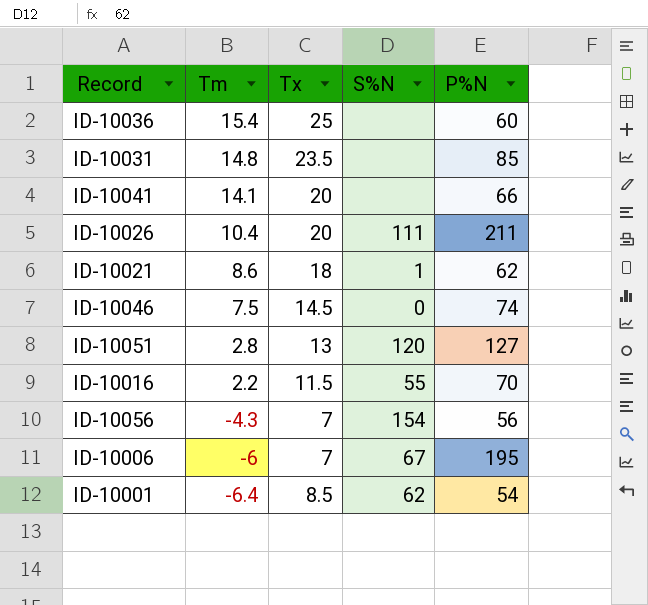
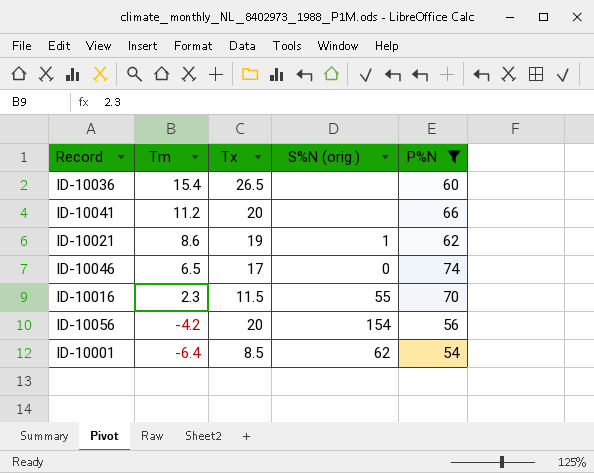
filter: none -> P%N <= 74
column name: S%N -> S%N (orig.)
ID-10036 | Tx: 25 -> 26.5
ID-10041 | Tm: 14.1 -> 11.2
ID-10021 | Tx: 18 -> 19
ID-10046 | Tm: 7.5 -> 6.5
ID-10046 | Tx: 14.5 -> 17
ID-10016 | Tm: 2.2 -> 2.3
ID-10056 | Tm: -4.3 -> -4.2
ID-10056 | Tx: 7 -> 20

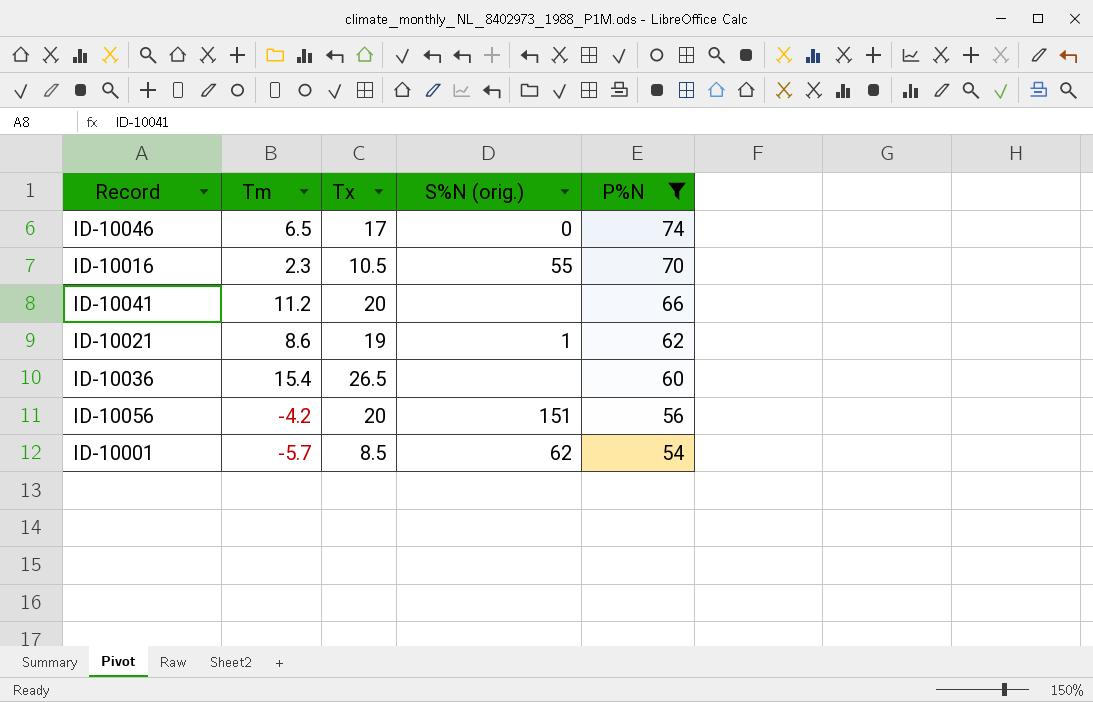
row order: Tm descending -> P%N descending
ID-10016 | Tx: 11.5 -> 10.5
ID-10056 | S%N (orig.): 154 -> 151
ID-10001 | Tm: -6.4 -> -5.7

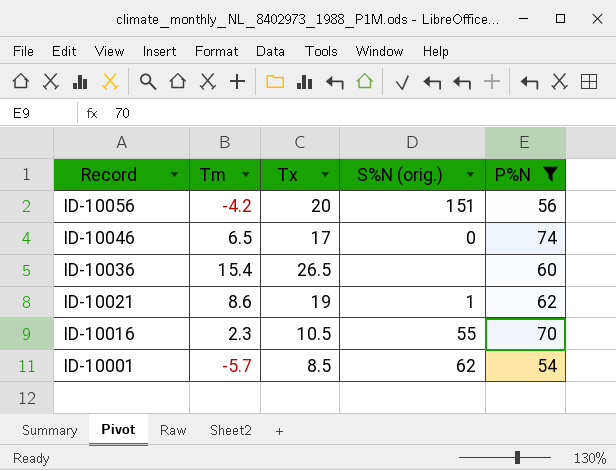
row order: P%N descending -> Record descending
row ID-10041: 11.2 | 20 | none | 66 -> none

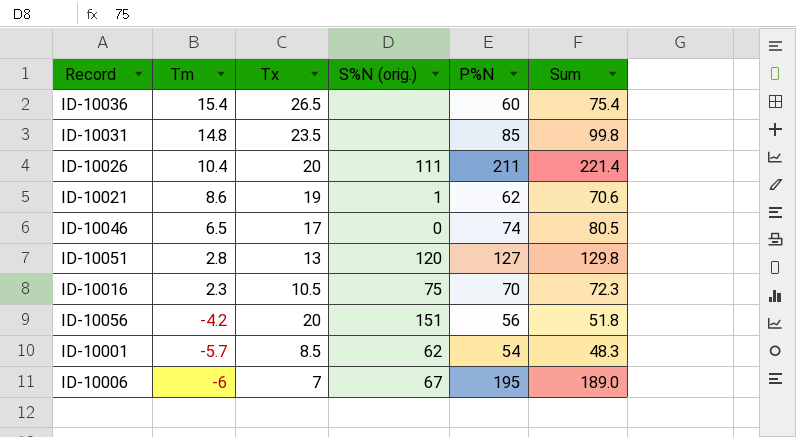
filter: P%N <= 74 -> none
row order: Record descending -> Tm descending
column Sum | formula: none -> [Tm] + [P%N]
ID-10016 | S%N (orig.): 55 -> 75

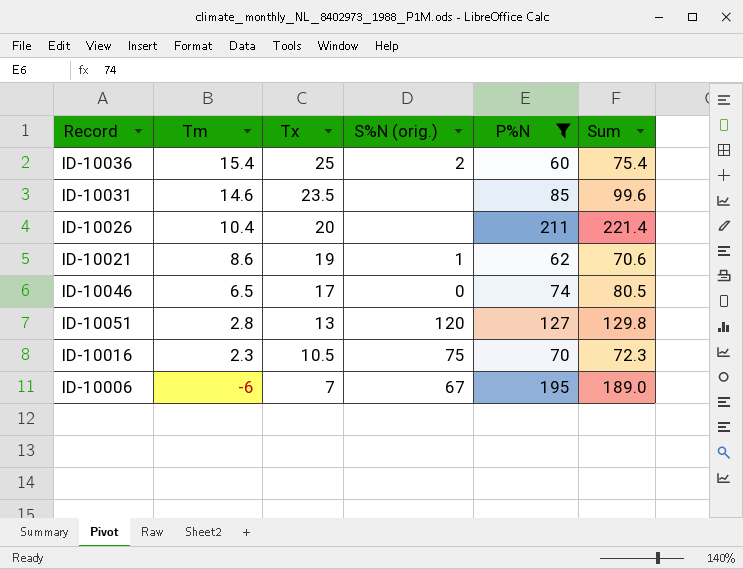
filter: none -> P%N >= 60
ID-10036 | Tx: 26.5 -> 25
ID-10036 | S%N (orig.): none -> 2
ID-10031 | Tm: 14.8 -> 14.6
ID-10031 | Sum: 99.8 -> 99.6
ID-10026 | S%N (orig.): 111 -> none

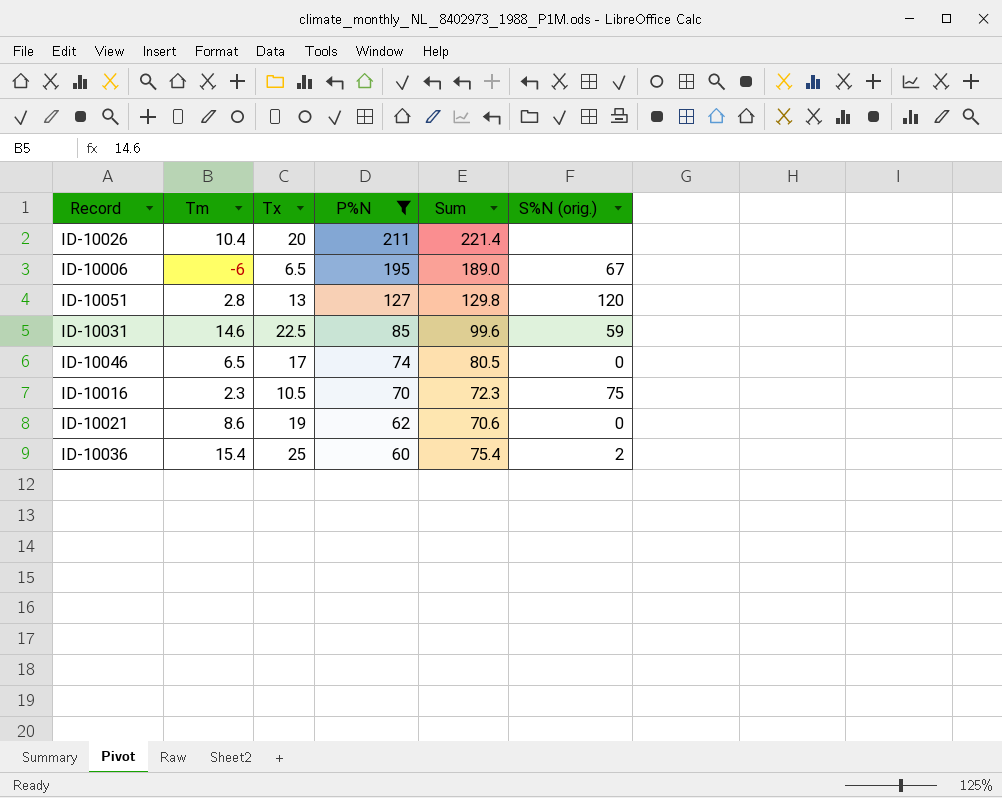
row order: Tm descending -> P%N descending
column S%N (orig.) | position: 4 -> 6
ID-10006 | Tx: 7 -> 6.5
ID-10031 | Tx: 23.5 -> 22.5
ID-10031 | S%N (orig.): none -> 59
ID-10021 | S%N (orig.): 1 -> 0

